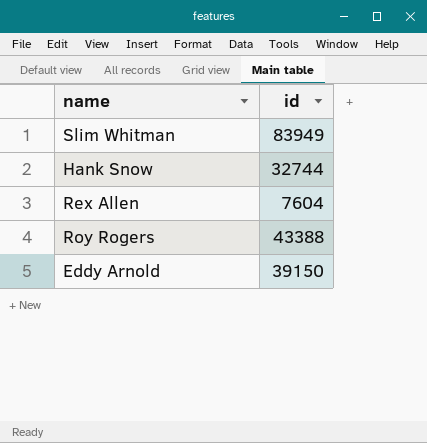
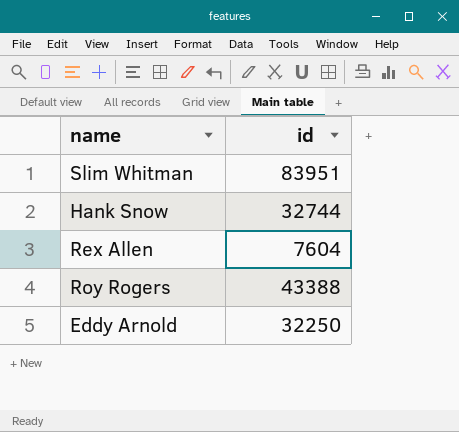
Slim Whitman | id: 83949 -> 83951
Eddy Arnold | id: 39150 -> 32250

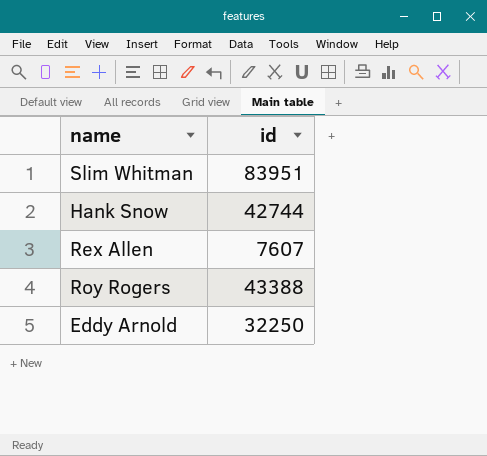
Hank Snow | id: 32744 -> 42744
Rex Allen | id: 7604 -> 7607

